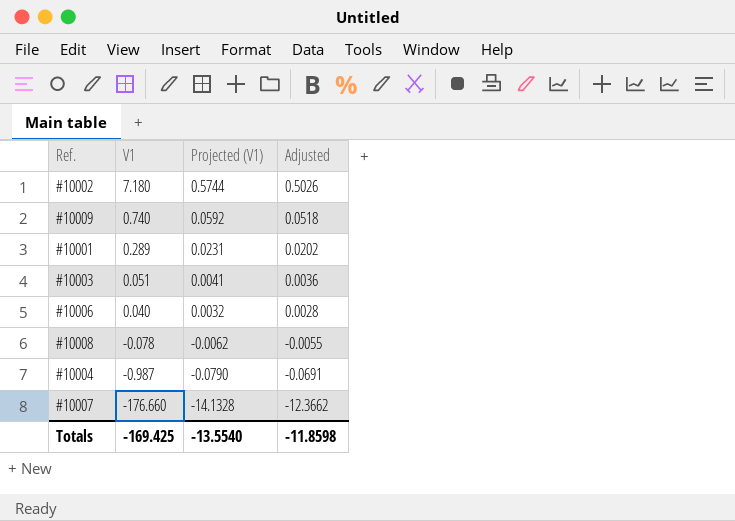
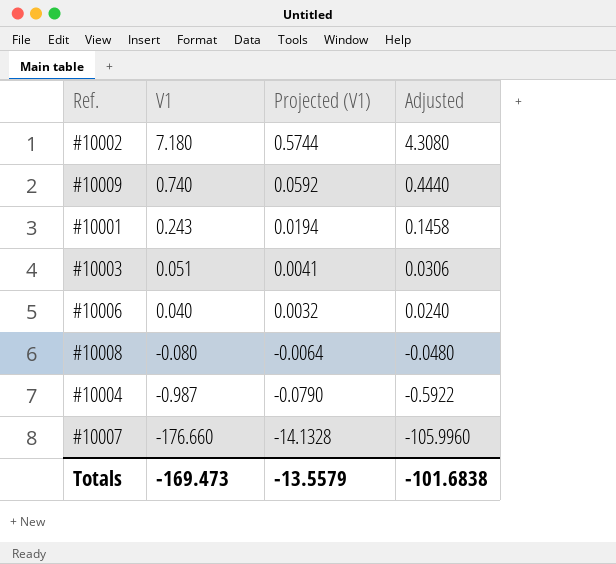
column Adjusted | formula: [V1] * 0.07 -> [V1] * 0.6
#10001 | V1: 0.289 -> 0.243
#10001 | Projected (V1): 0.0231 -> 0.0194
#10008 | V1: -0.078 -> -0.080
#10008 | Projected (V1): -0.0062 -> -0.0064
Totals | V1: -169.425 -> -169.473
Totals | Projected (V1): -13.5540 -> -13.5579
Totals | Adjusted: -11.8598 -> -101.6838

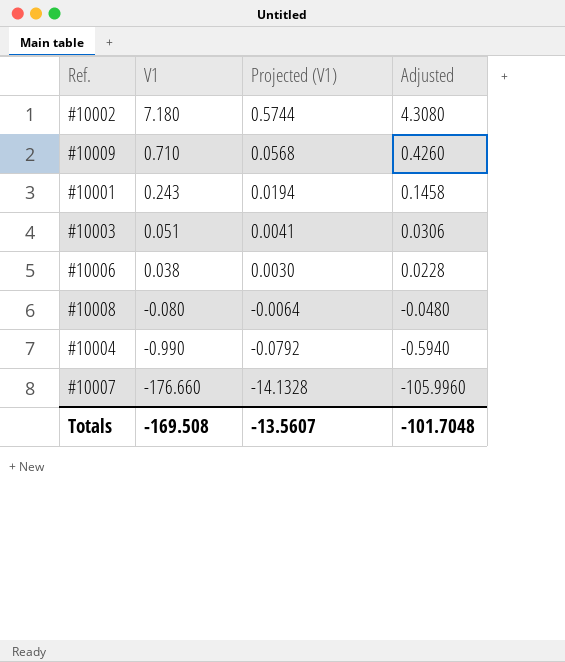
#10009 | V1: 0.740 -> 0.710
#10009 | Projected (V1): 0.0592 -> 0.0568
#10009 | Adjusted: 0.4440 -> 0.4260
#10006 | V1: 0.040 -> 0.038
#10006 | Projected (V1): 0.0032 -> 0.0030
#10006 | Adjusted: 0.0240 -> 0.0228
#10004 | V1: -0.987 -> -0.990
#10004 | Projected (V1): -0.0790 -> -0.0792
#10004 | Adjusted: -0.5922 -> -0.5940
Totals | V1: -169.473 -> -169.508
Totals | Projected (V1): -13.5579 -> -13.5607
Totals | Adjusted: -101.6838 -> -101.7048

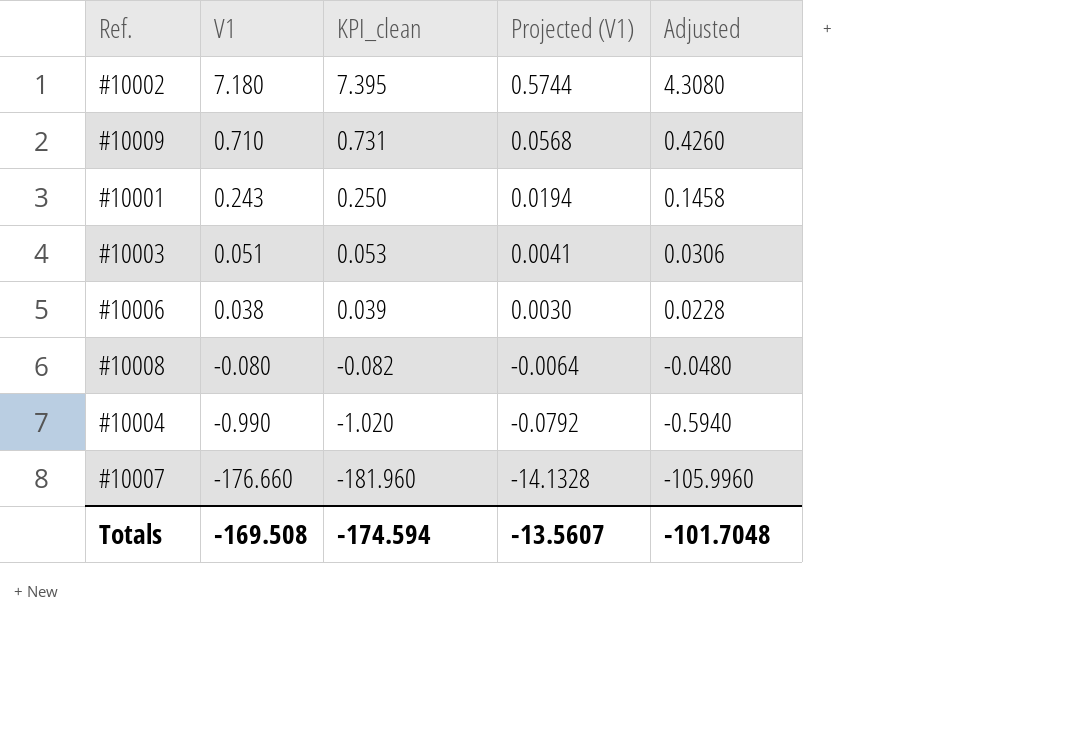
column KPI_clean | formula: none -> [V1] * 1.03

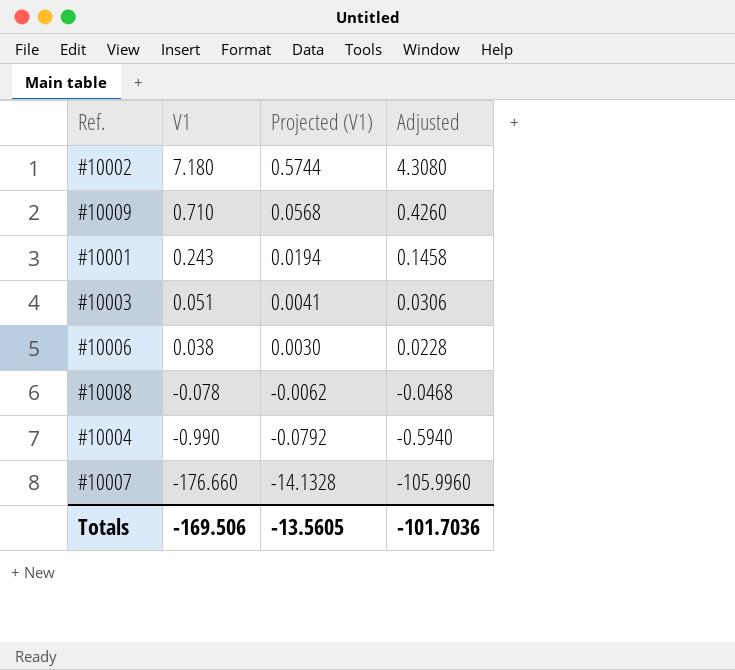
column KPI_clean | formula: [V1] * 1.03 -> none
#10008 | V1: -0.080 -> -0.078
#10008 | Projected (V1): -0.0064 -> -0.0062
#10008 | Adjusted: -0.0480 -> -0.0468
Totals | V1: -169.508 -> -169.506
Totals | Projected (V1): -13.5607 -> -13.5605
Totals | Adjusted: -101.7048 -> -101.7036

